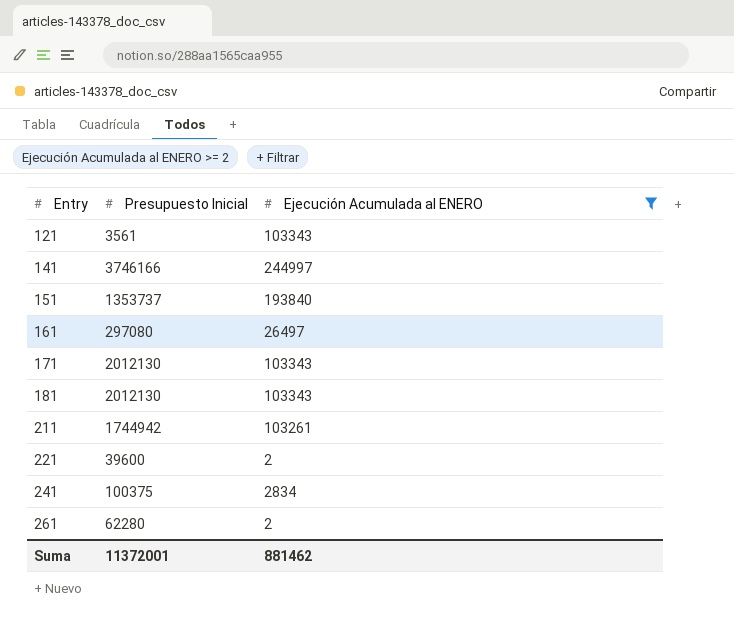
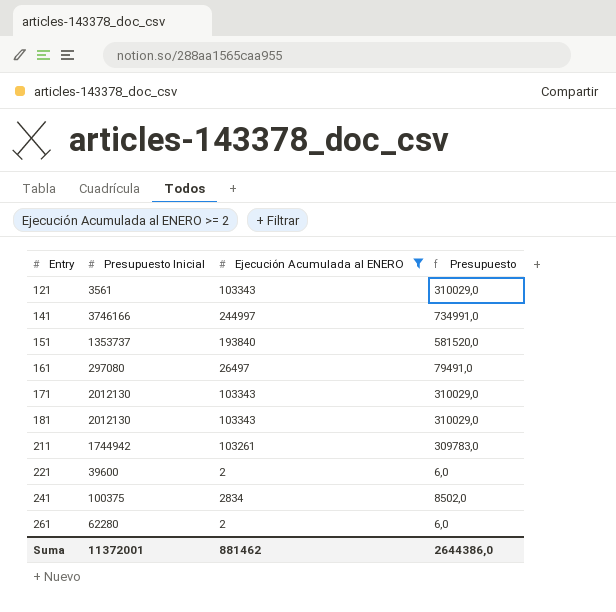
column Presupuesto | formula: none -> [Ejecución Acumulada al ENERO] * 3

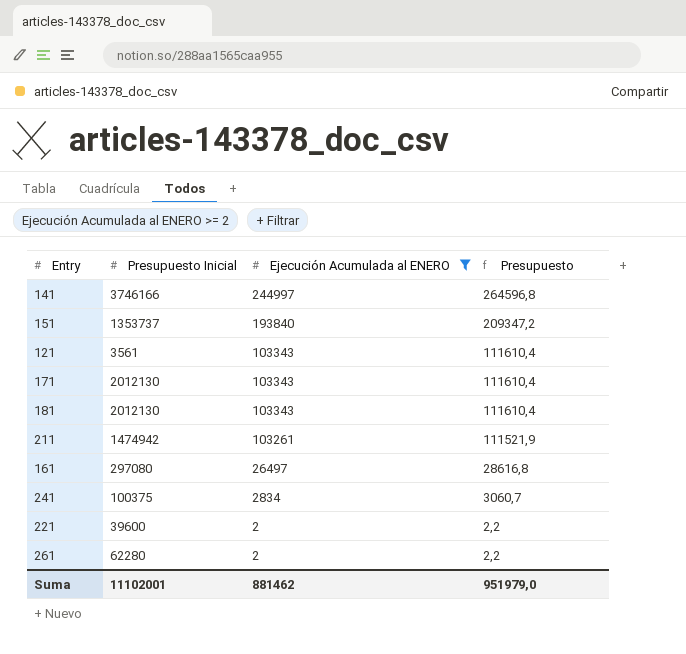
row order: Entry ascending -> Ejecución Acumulada al ENERO descending
column Presupuesto | formula: [Ejecución Acumulada al ENERO] * 3 -> [Ejecución Acumulada al ENERO] * 1,08
211 | Presupuesto Inicial: 1744942 -> 1474942
Suma | Presupuesto Inicial: 11372001 -> 11102001
Suma | Presupuesto: 2644386,0 -> 951979,0

